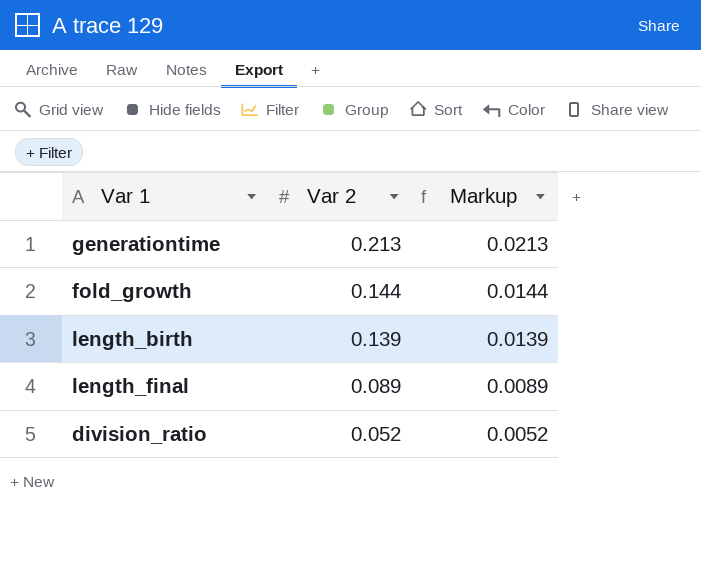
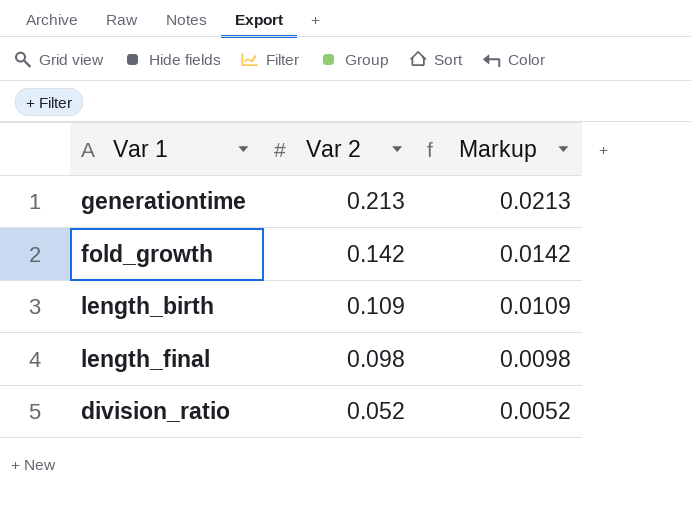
fold_growth | Var 2: 0.144 -> 0.142
fold_growth | Markup: 0.0144 -> 0.0142
length_birth | Var 2: 0.139 -> 0.109
length_birth | Markup: 0.0139 -> 0.0109
length_final | Var 2: 0.089 -> 0.098
length_final | Markup: 0.0089 -> 0.0098

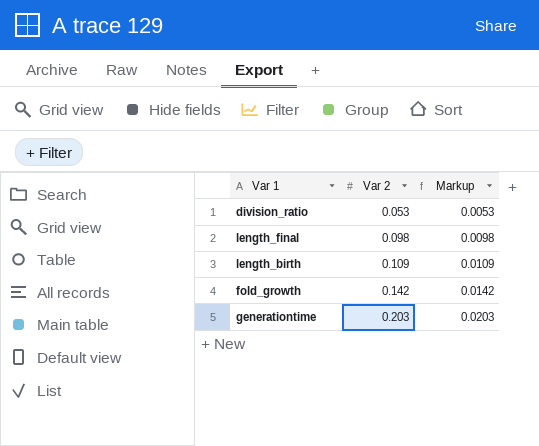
row order: Var 2 descending -> Var 2 ascending
division_ratio | Var 2: 0.052 -> 0.053
division_ratio | Markup: 0.0052 -> 0.0053
generationtime | Var 2: 0.213 -> 0.203
generationtime | Markup: 0.0213 -> 0.0203

